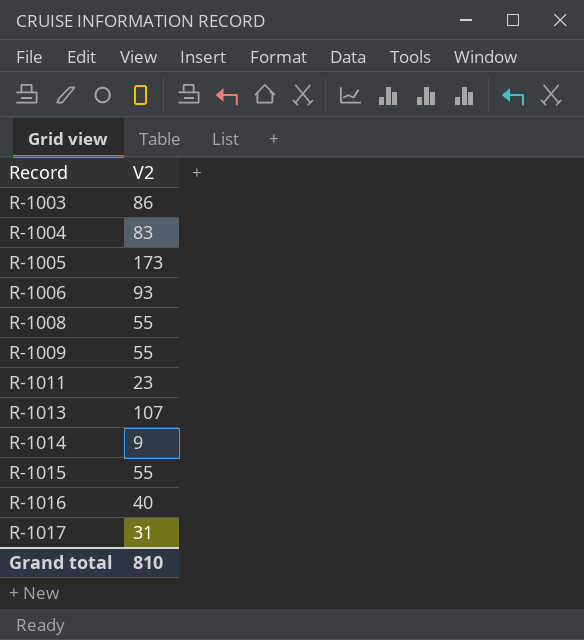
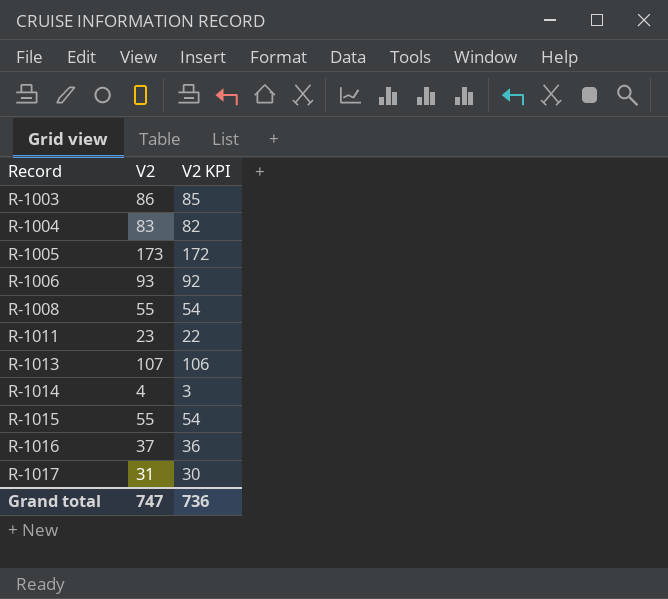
column V2 KPI | formula: none -> [V2] - 1
row R-1009: 55 -> none
R-1014 | V2: 9 -> 4
R-1016 | V2: 40 -> 37
Grand total | V2: 810 -> 747

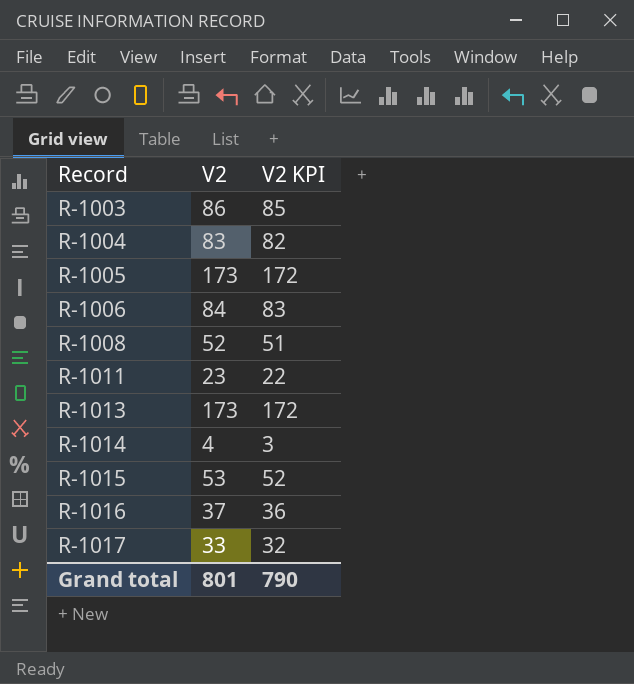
R-1006 | V2: 93 -> 84
R-1006 | V2 KPI: 92 -> 83
R-1008 | V2: 55 -> 52
R-1008 | V2 KPI: 54 -> 51
R-1013 | V2: 107 -> 173
R-1013 | V2 KPI: 106 -> 172
R-1015 | V2: 55 -> 53
R-1015 | V2 KPI: 54 -> 52
R-1017 | V2: 31 -> 33
R-1017 | V2 KPI: 30 -> 32
Grand total | V2: 747 -> 801
Grand total | V2 KPI: 736 -> 790

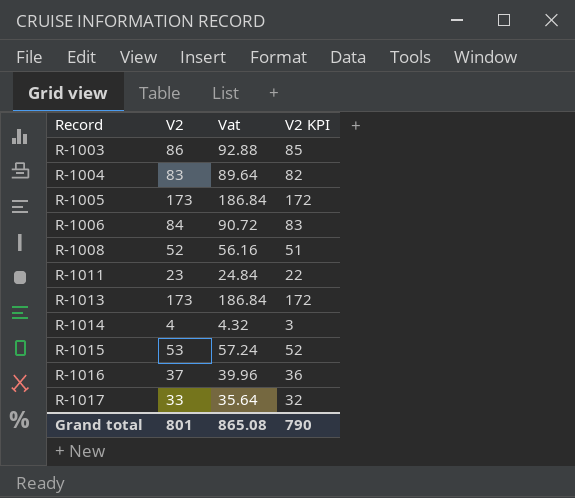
column Vat | formula: none -> [V2] * 1.08

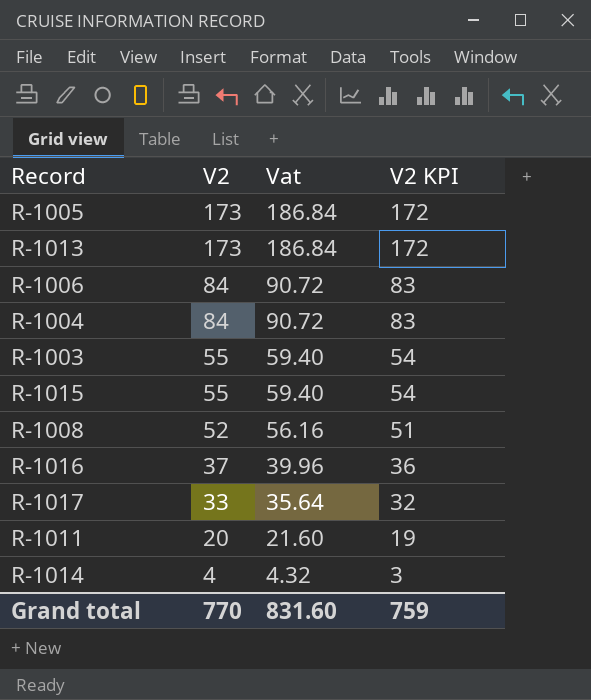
row order: Record ascending -> V2 descending
R-1004 | V2: 83 -> 84
R-1004 | Vat: 89.64 -> 90.72
R-1004 | V2 KPI: 82 -> 83
R-1003 | V2: 86 -> 55
R-1003 | Vat: 92.88 -> 59.40
R-1003 | V2 KPI: 85 -> 54
R-1015 | V2: 53 -> 55
R-1015 | Vat: 57.24 -> 59.40
R-1015 | V2 KPI: 52 -> 54
R-1011 | V2: 23 -> 20
R-1011 | Vat: 24.84 -> 21.60
R-1011 | V2 KPI: 22 -> 19
Grand total | V2: 801 -> 770
Grand total | Vat: 865.08 -> 831.60
Grand total | V2 KPI: 790 -> 759

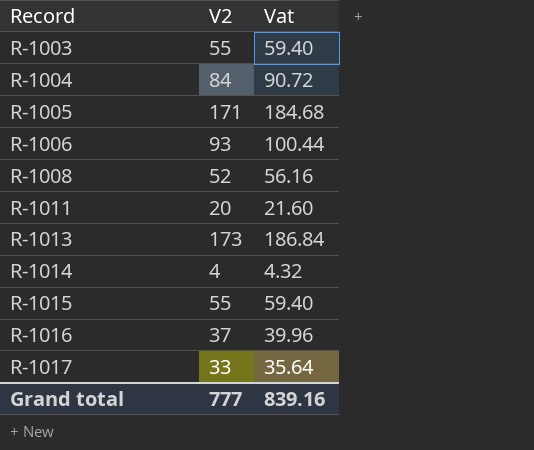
row order: V2 descending -> Record ascending
column V2 KPI | formula: [V2] - 1 -> none
R-1005 | V2: 173 -> 171
R-1005 | Vat: 186.84 -> 184.68
R-1006 | V2: 84 -> 93
R-1006 | Vat: 90.72 -> 100.44
Grand total | V2: 770 -> 777
Grand total | Vat: 831.60 -> 839.16

